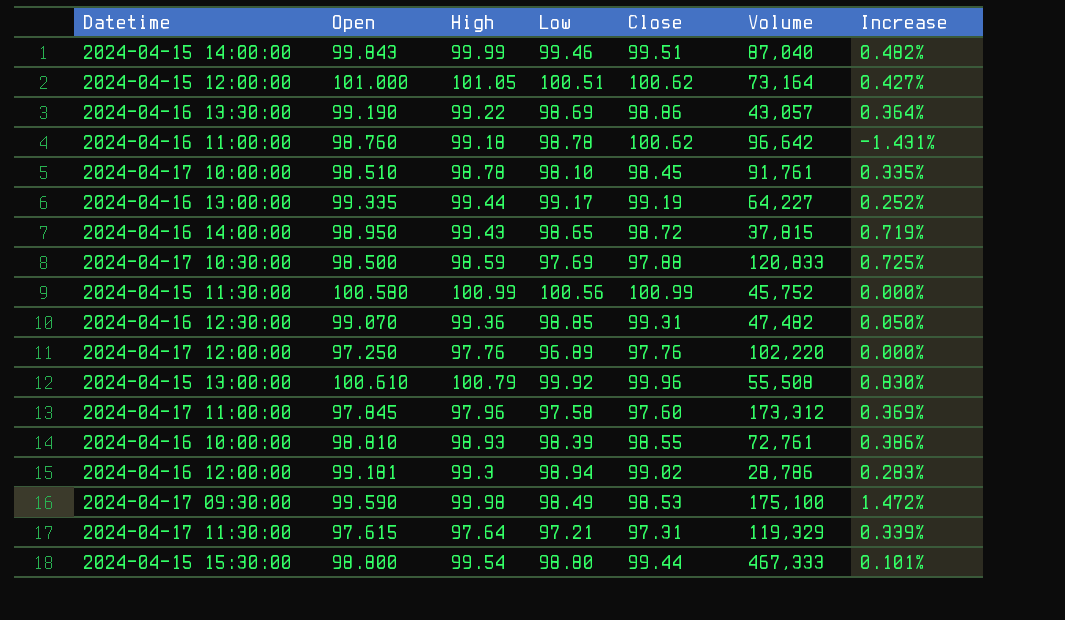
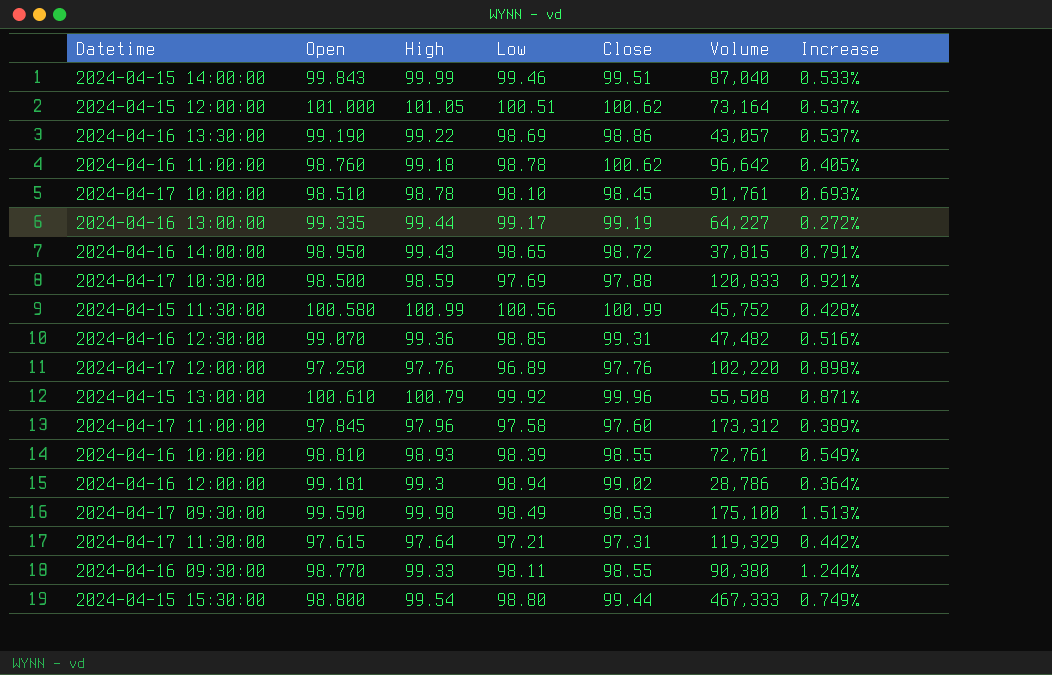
column Increase | formula: ([High] - [Close]) / [Close] -> ([High] - [Low]) / [Low]
row 2024-04-16 09:30:00: none -> 98.770 | 99.33 | 98.11 | 98.55 | 90,380 | 1.244%

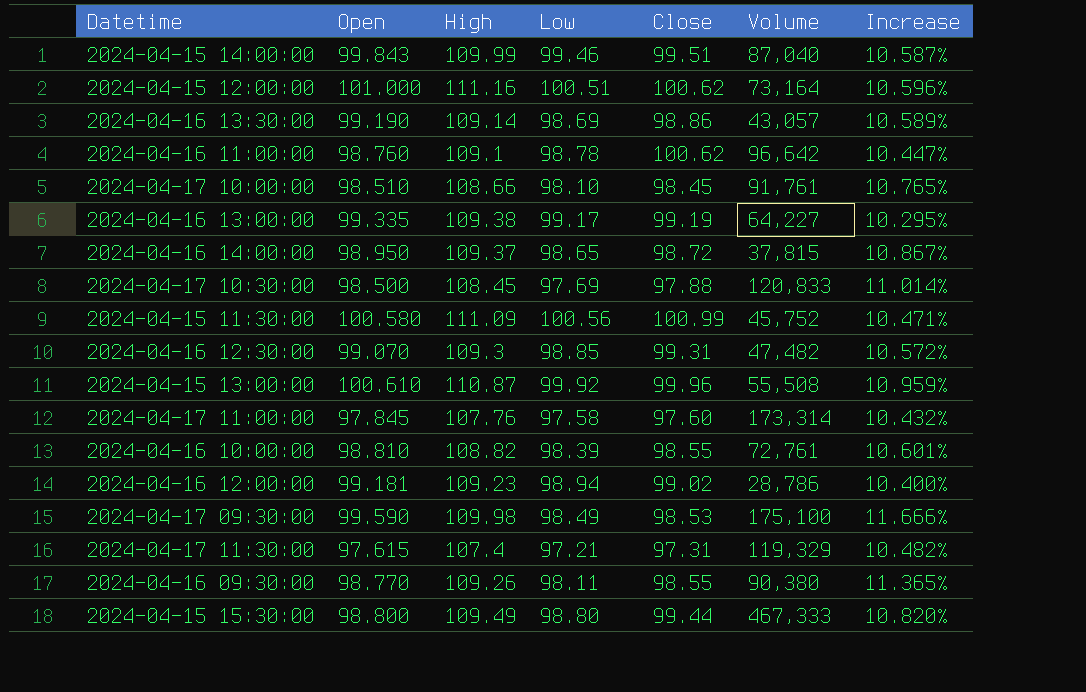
row 2024-04-17 12:00:00: 97.250 | 97.76 | 96.89 | 97.76 | 102,220 | 0.898% -> none
2024-04-15 14:00:00 | High: 99.99 -> 109.99
2024-04-15 14:00:00 | Increase: 0.533% -> 10.587%
2024-04-15 12:00:00 | High: 101.05 -> 111.16
2024-04-15 12:00:00 | Increase: 0.537% -> 10.596%
2024-04-16 13:30:00 | High: 99.22 -> 109.14
2024-04-16 13:30:00 | Increase: 0.537% -> 10.589%
2024-04-16 11:00:00 | High: 99.18 -> 109.1
2024-04-16 11:00:00 | Increase: 0.405% -> 10.447%
2024-04-17 10:00:00 | High: 98.78 -> 108.66
2024-04-17 10:00:00 | Increase: 0.693% -> 10.765%
2024-04-16 13:00:00 | High: 99.44 -> 109.38
2024-04-16 13:00:00 | Increase: 0.272% -> 10.295%
2024-04-16 14:00:00 | High: 99.43 -> 109.37
2024-04-16 14:00:00 | Increase: 0.791% -> 10.867%
2024-04-17 10:30:00 | High: 98.59 -> 108.45
2024-04-17 10:30:00 | Increase: 0.921% -> 11.014%
2024-04-15 11:30:00 | High: 100.99 -> 111.09
2024-04-15 11:30:00 | Increase: 0.428% -> 10.471%
2024-04-16 12:30:00 | High: 99.36 -> 109.3
2024-04-16 12:30:00 | Increase: 0.516% -> 10.572%
2024-04-15 13:00:00 | High: 100.79 -> 110.87
2024-04-15 13:00:00 | Increase: 0.871% -> 10.959%
2024-04-17 11:00:00 | High: 97.96 -> 107.76
2024-04-17 11:00:00 | Volume: 173,312 -> 173,314
2024-04-17 11:00:00 | Increase: 0.389% -> 10.432%
2024-04-16 10:00:00 | High: 98.93 -> 108.82
2024-04-16 10:00:00 | Increase: 0.549% -> 10.601%
2024-04-16 12:00:00 | High: 99.3 -> 109.23
2024-04-16 12:00:00 | Increase: 0.364% -> 10.400%
2024-04-17 09:30:00 | High: 99.98 -> 109.98
2024-04-17 09:30:00 | Increase: 1.513% -> 11.666%
2024-04-17 11:30:00 | High: 97.64 -> 107.4
2024-04-17 11:30:00 | Increase: 0.442% -> 10.482%
2024-04-16 09:30:00 | High: 99.33 -> 109.26
2024-04-16 09:30:00 | Increase: 1.244% -> 11.365%
2024-04-15 15:30:00 | High: 99.54 -> 109.49
2024-04-15 15:30:00 | Increase: 0.749% -> 10.820%

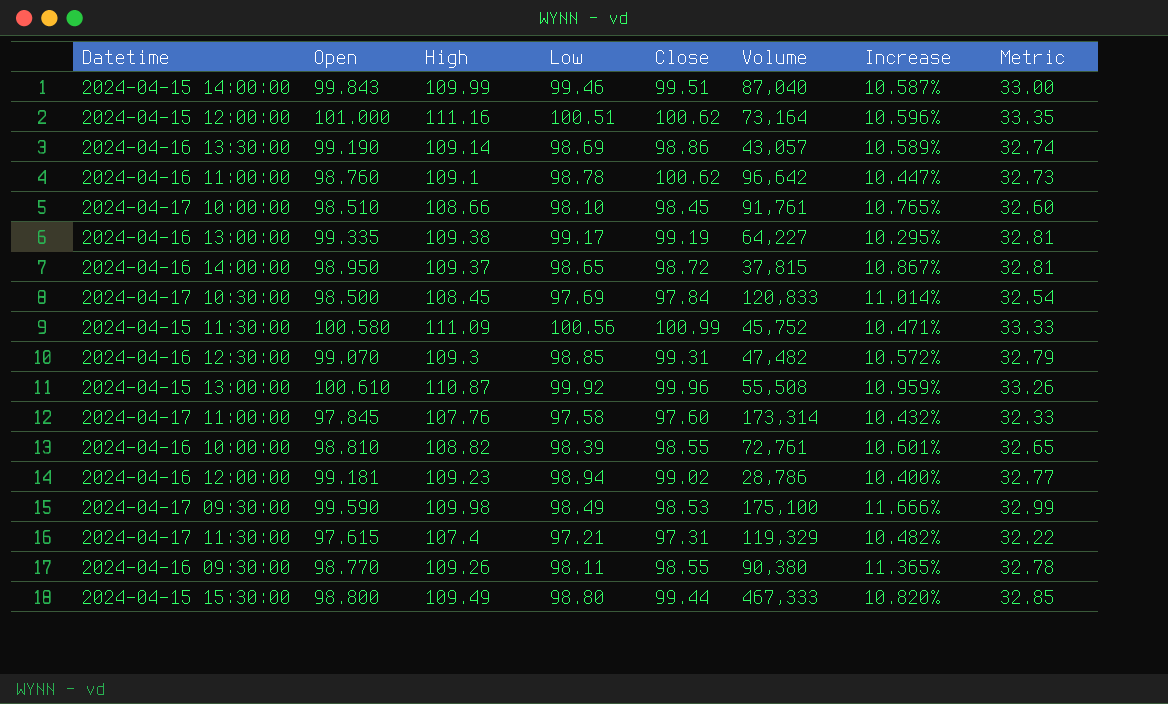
column Metric | formula: none -> [High] * 0.3
2024-04-17 10:30:00 | Close: 97.88 -> 97.84

